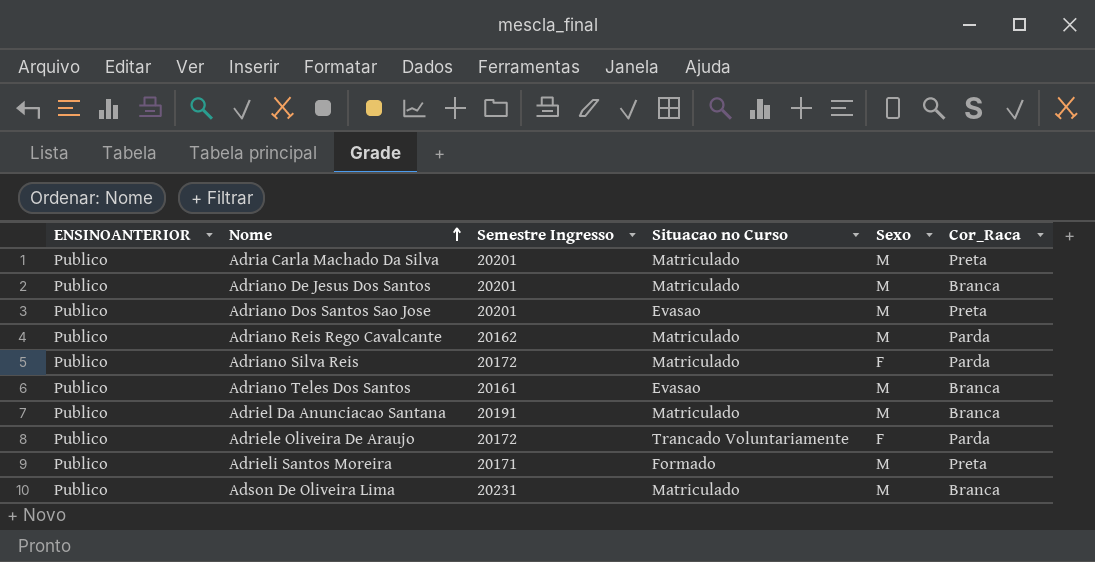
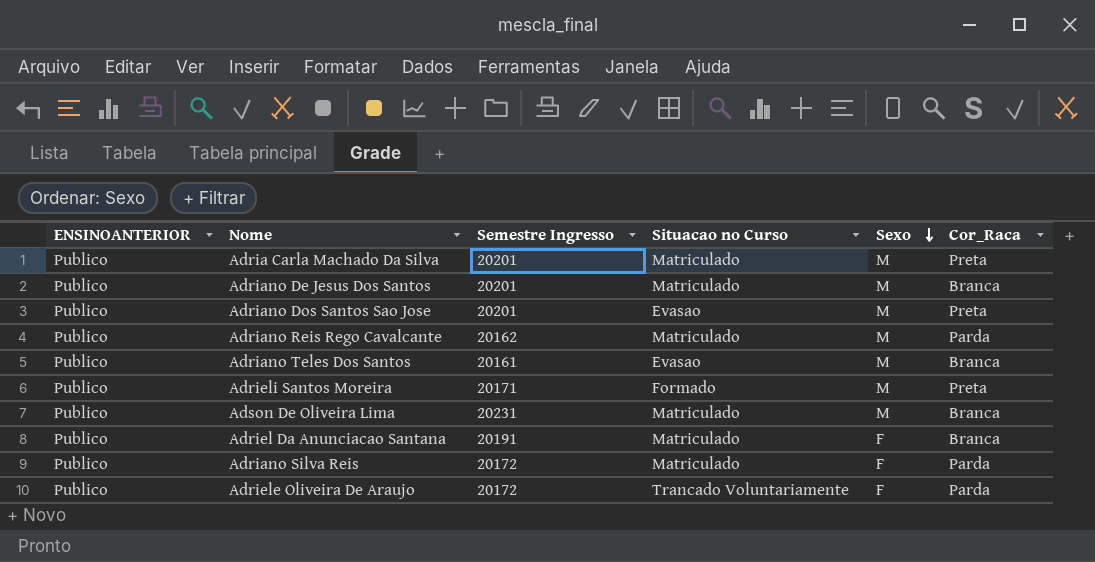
row order: Nome ascending -> Sexo descending
Adriel Da Anunciacao Santana | Sexo: M -> F

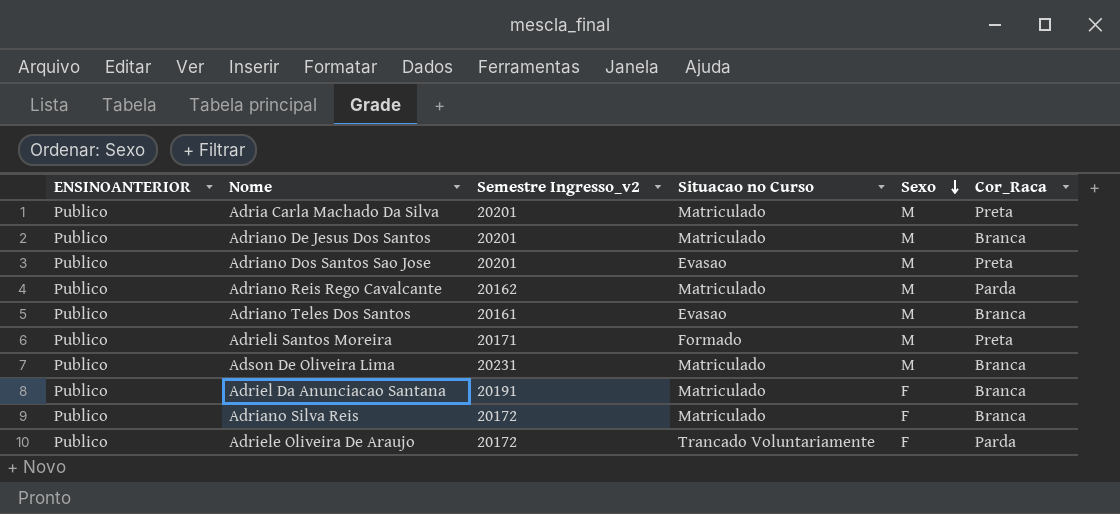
column name: Semestre Ingresso -> Semestre Ingresso_v2
Adriano Silva Reis | Cor_Raca: Parda -> Branca

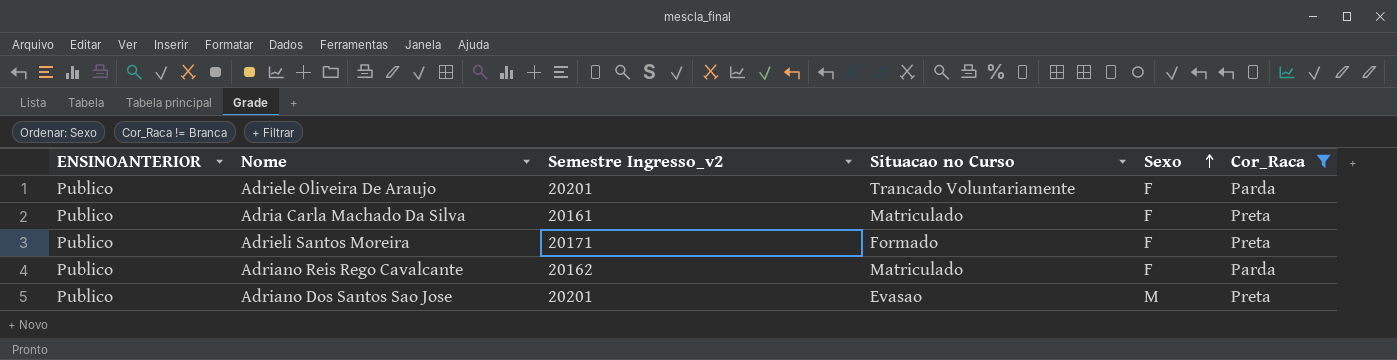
filter: none -> Cor_Raca != Branca
row order: Sexo descending -> Sexo ascending
Adriele Oliveira De Araujo | Semestre Ingresso_v2: 20172 -> 20201
Adria Carla Machado Da Silva | Semestre Ingresso_v2: 20201 -> 20161
Adria Carla Machado Da Silva | Sexo: M -> F
Adrieli Santos Moreira | Sexo: M -> F
Adriano Reis Rego Cavalcante | Sexo: M -> F

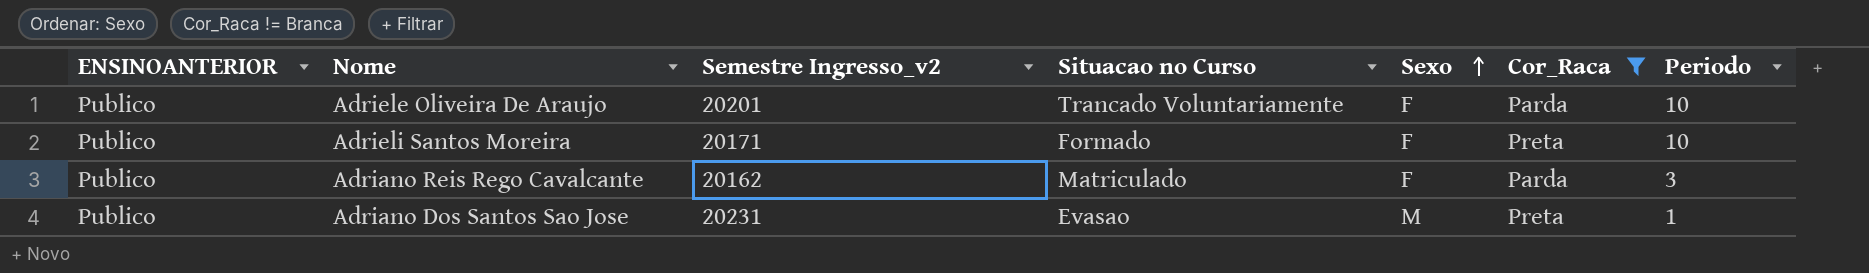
column Periodo | position: none -> 7
row Adria Carla Machado Da Silva: Publico | 20161 | Matriculado | F | Preta -> none
Adriano Dos Santos Sao Jose | Semestre Ingresso_v2: 20201 -> 20231

